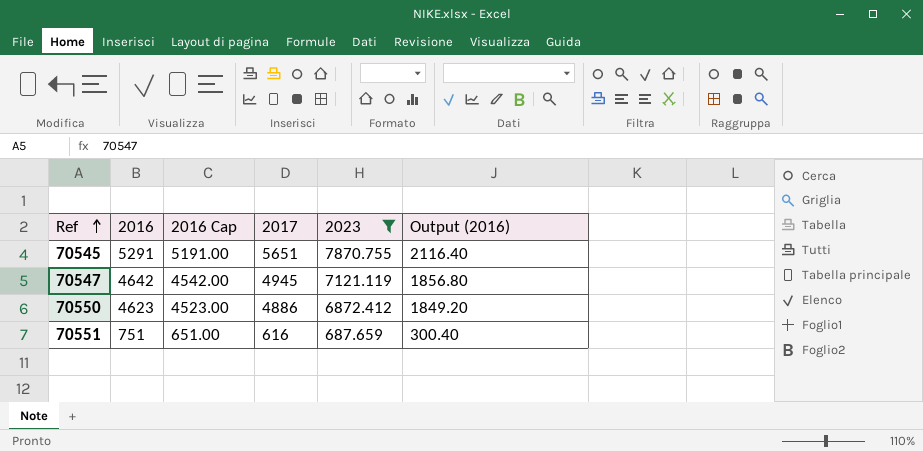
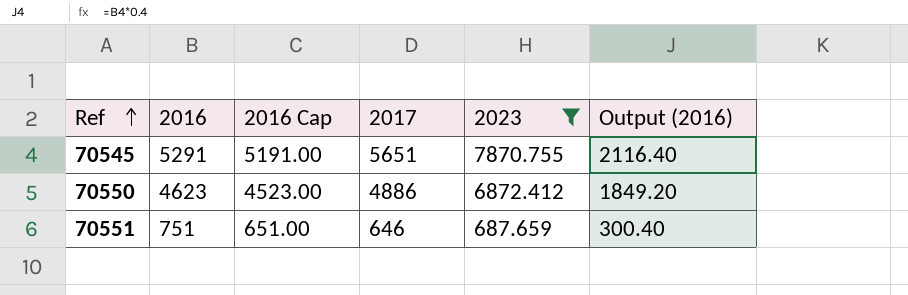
row 70547: 4642 | 4542.00 | 4945 | 7121.119 | 1856.80 -> none
70551 | 2017: 616 -> 646

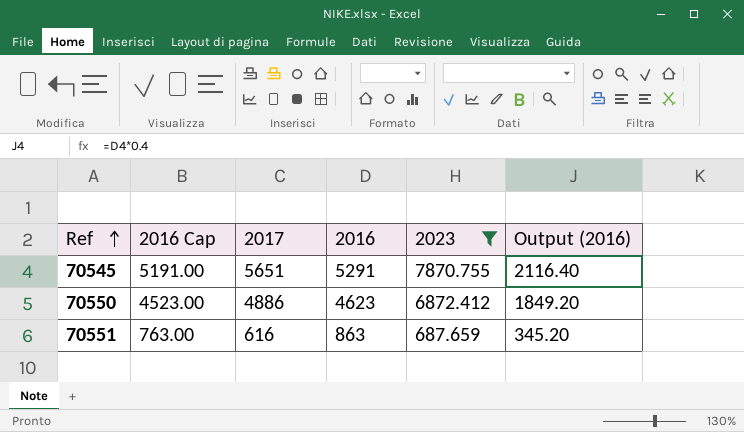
column 2016 | position: 2 -> 4
70551 | 2016 Cap: 651.00 -> 763.00
70551 | 2017: 646 -> 616
70551 | 2016: 751 -> 863
70551 | Output (2016): 300.40 -> 345.20

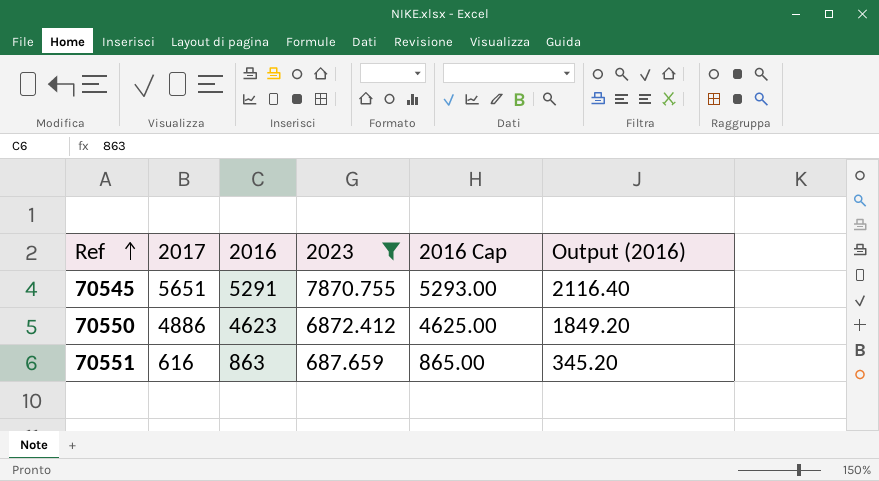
column 2016 Cap | formula: [2016] - 100 -> [2016] + 2
column 2016 Cap | position: 2 -> 5

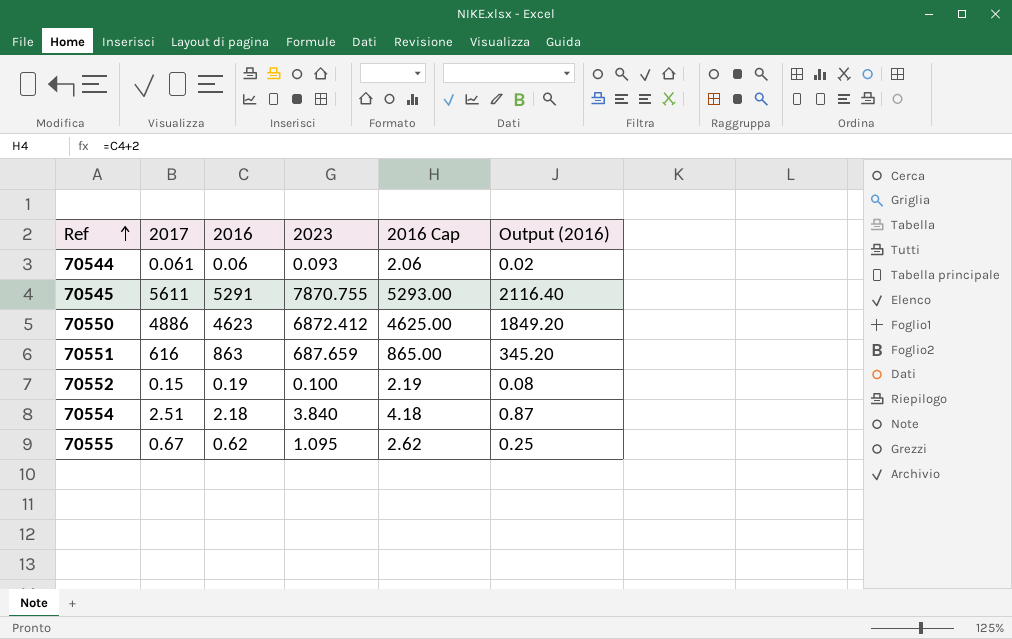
filter: 2023 >= 687.659 -> none
70545 | 2017: 5651 -> 5611

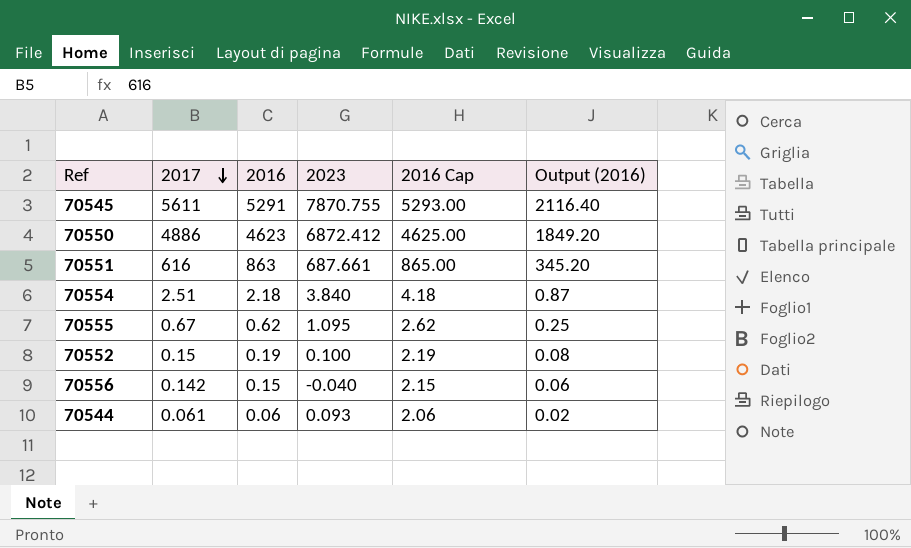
row order: Ref ascending -> 2017 descending
70551 | 2023: 687.659 -> 687.661
row 70556: none -> 0.142 | 0.15 | -0.040 | 2.15 | 0.06

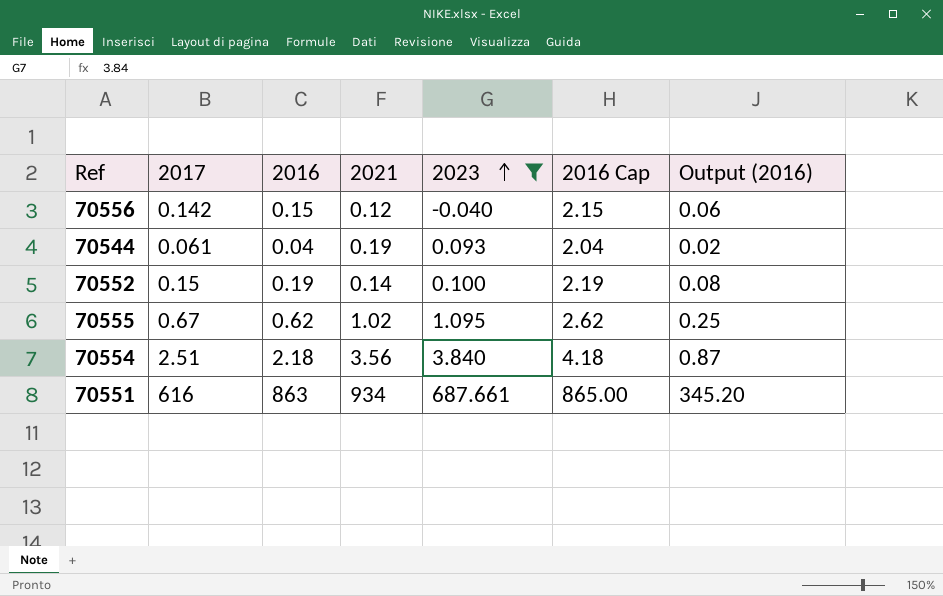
filter: none -> 2023 <= 687.661
row order: 2017 descending -> 2023 ascending
column 2021 | position: none -> 4
70544 | 2016: 0.06 -> 0.04
70544 | 2016 Cap: 2.06 -> 2.04

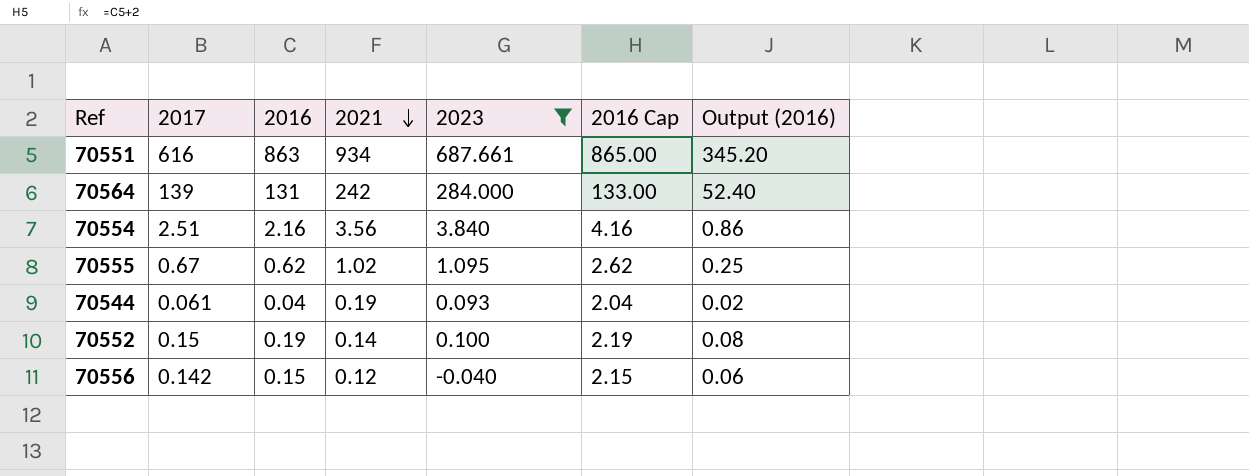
row order: 2023 ascending -> 2021 descending
row 70564: none -> 139 | 131 | 242 | 284.000 | 133.00 | 52.40
70554 | 2016: 2.18 -> 2.16
70554 | 2016 Cap: 4.18 -> 4.16
70554 | Output (2016): 0.87 -> 0.86

